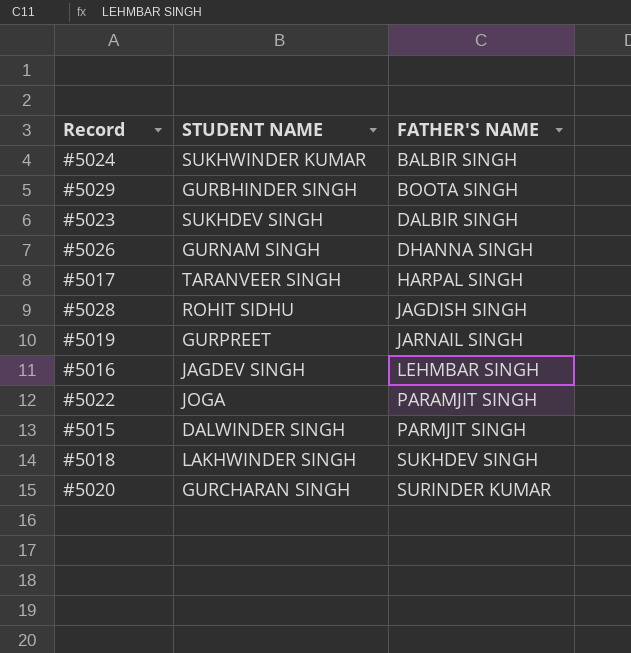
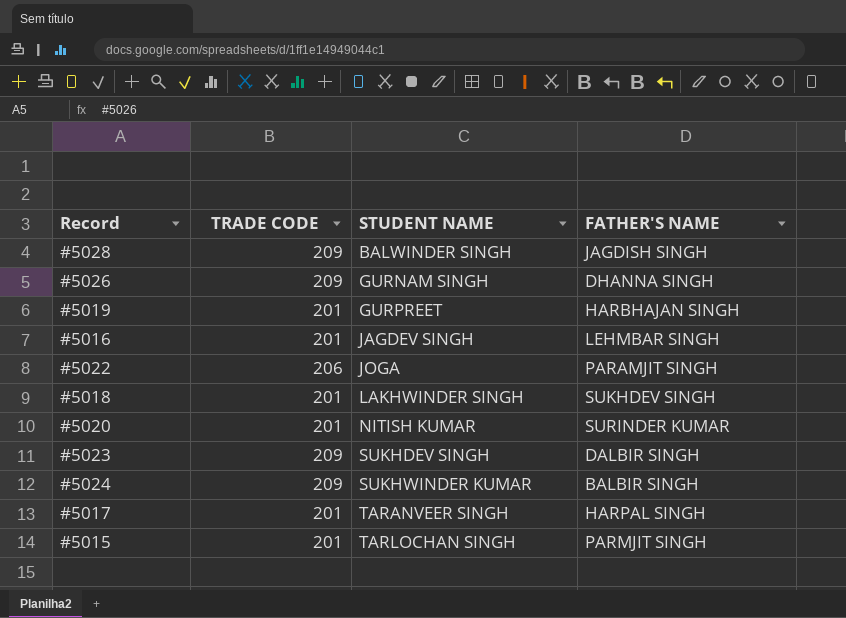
row order: FATHER'S NAME ascending -> STUDENT NAME ascending
column TRADE CODE | position: none -> 2
row #5029: GURBHINDER SINGH | BOOTA SINGH -> none
#5028 | STUDENT NAME: ROHIT SIDHU -> BALWINDER SINGH
#5019 | FATHER'S NAME: JARNAIL SINGH -> HARBHAJAN SINGH
#5020 | STUDENT NAME: GURCHARAN SINGH -> NITISH KUMAR
#5015 | STUDENT NAME: DALWINDER SINGH -> TARLOCHAN SINGH

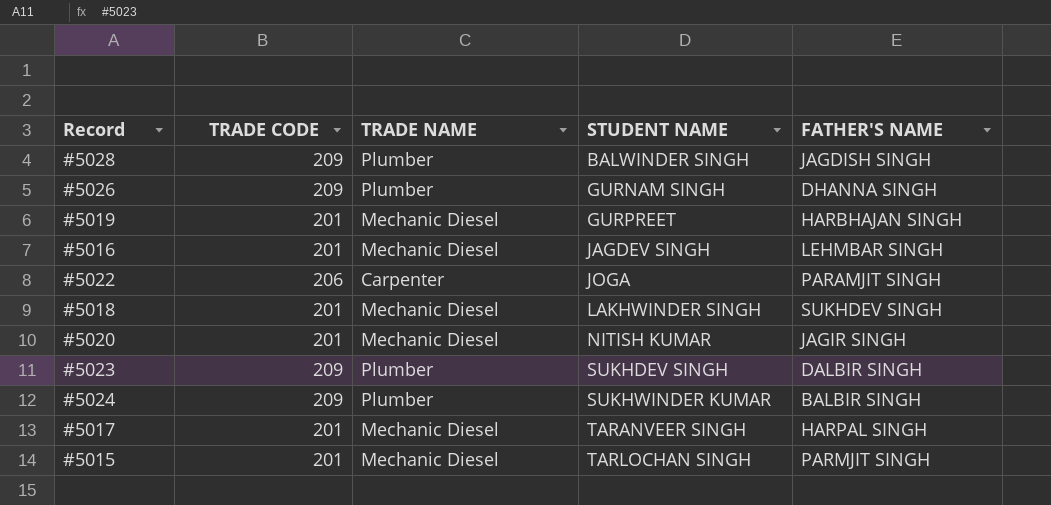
column TRADE NAME | position: none -> 3
#5020 | FATHER'S NAME: SURINDER KUMAR -> JAGIR SINGH

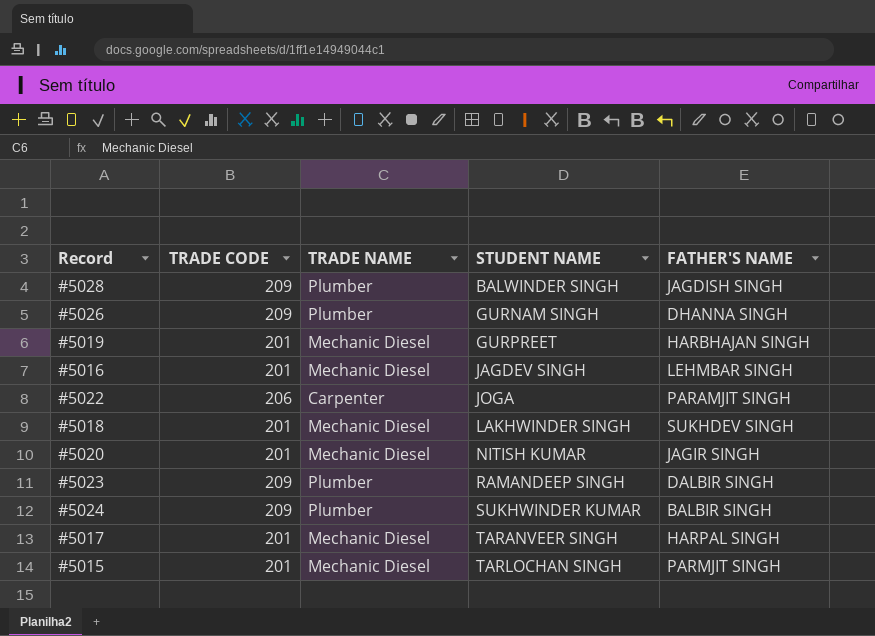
#5023 | STUDENT NAME: SUKHDEV SINGH -> RAMANDEEP SINGH

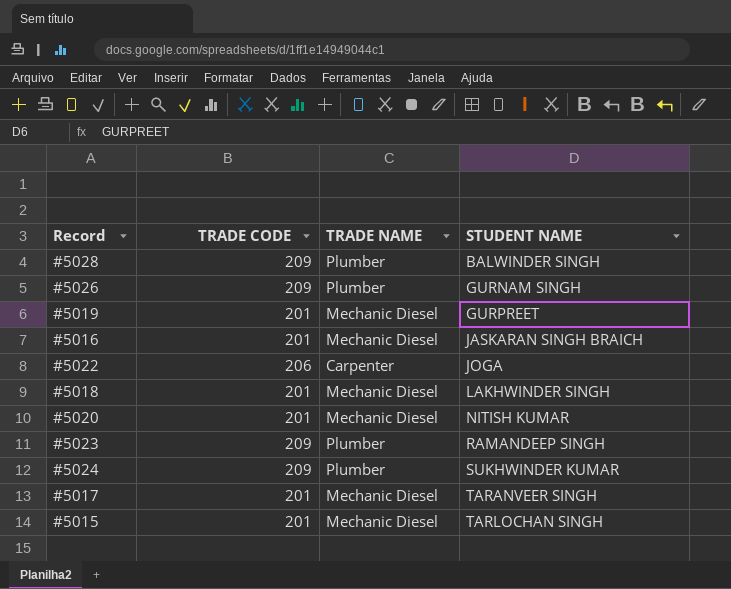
column FATHER'S NAME | position: 5 -> none
#5016 | STUDENT NAME: JAGDEV SINGH -> JASKARAN SINGH BRAICH

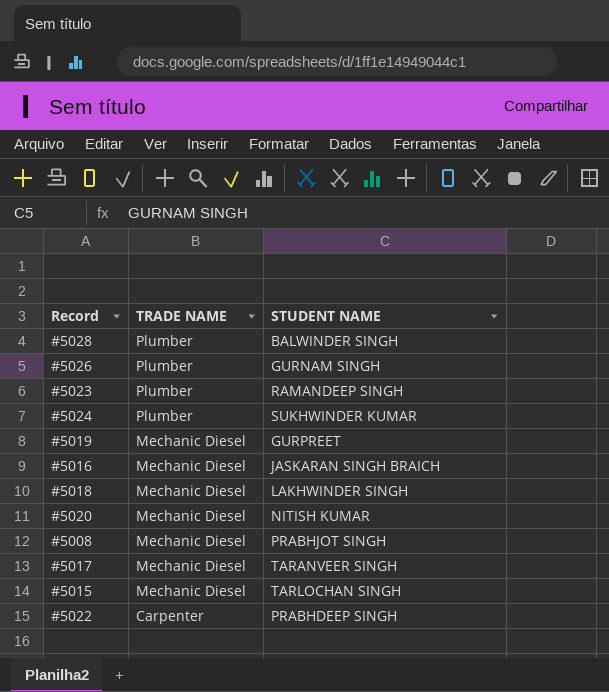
row order: STUDENT NAME ascending -> TRADE NAME descending
column TRADE CODE | position: 2 -> none
row #5008: none -> Mechanic Diesel | PRABHJOT SINGH
#5022 | STUDENT NAME: JOGA -> PRABHDEEP SINGH

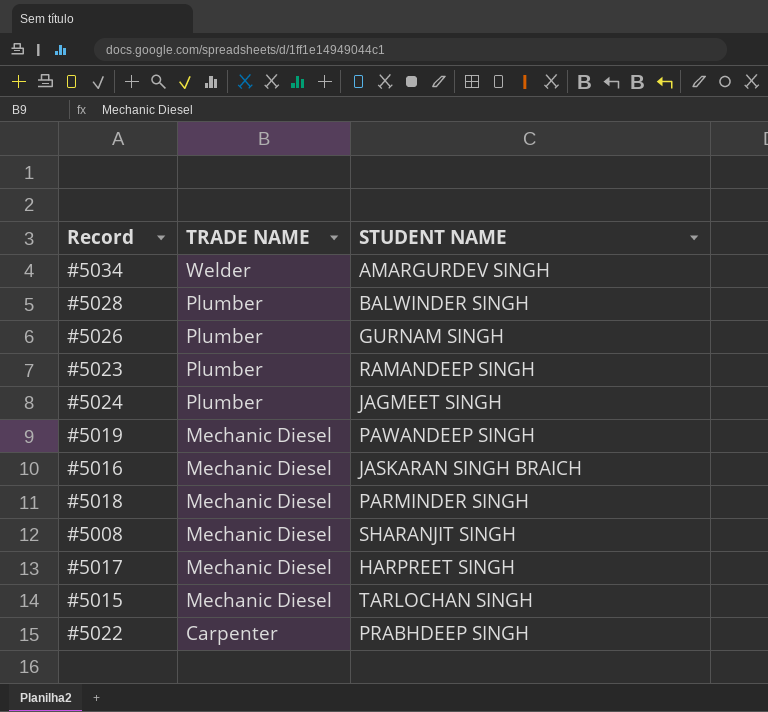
row #5020: Mechanic Diesel | NITISH KUMAR -> none
row #5034: none -> Welder | AMARGURDEV SINGH
#5024 | STUDENT NAME: SUKHWINDER KUMAR -> JAGMEET SINGH
#5019 | STUDENT NAME: GURPREET -> PAWANDEEP SINGH
#5018 | STUDENT NAME: LAKHWINDER SINGH -> PARMINDER SINGH
#5008 | STUDENT NAME: PRABHJOT SINGH -> SHARANJIT SINGH
#5017 | STUDENT NAME: TARANVEER SINGH -> HARPREET SINGH

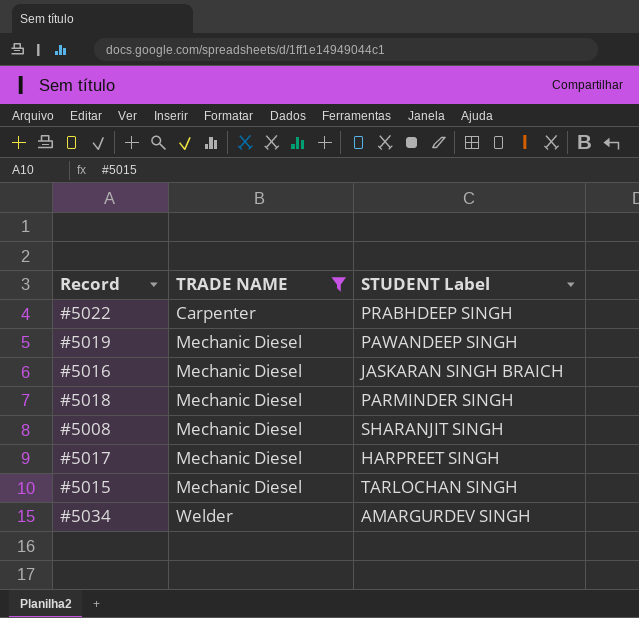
filter: none -> TRADE NAME != Plumber
row order: TRADE NAME descending -> TRADE NAME ascending
column name: STUDENT NAME -> STUDENT Label

